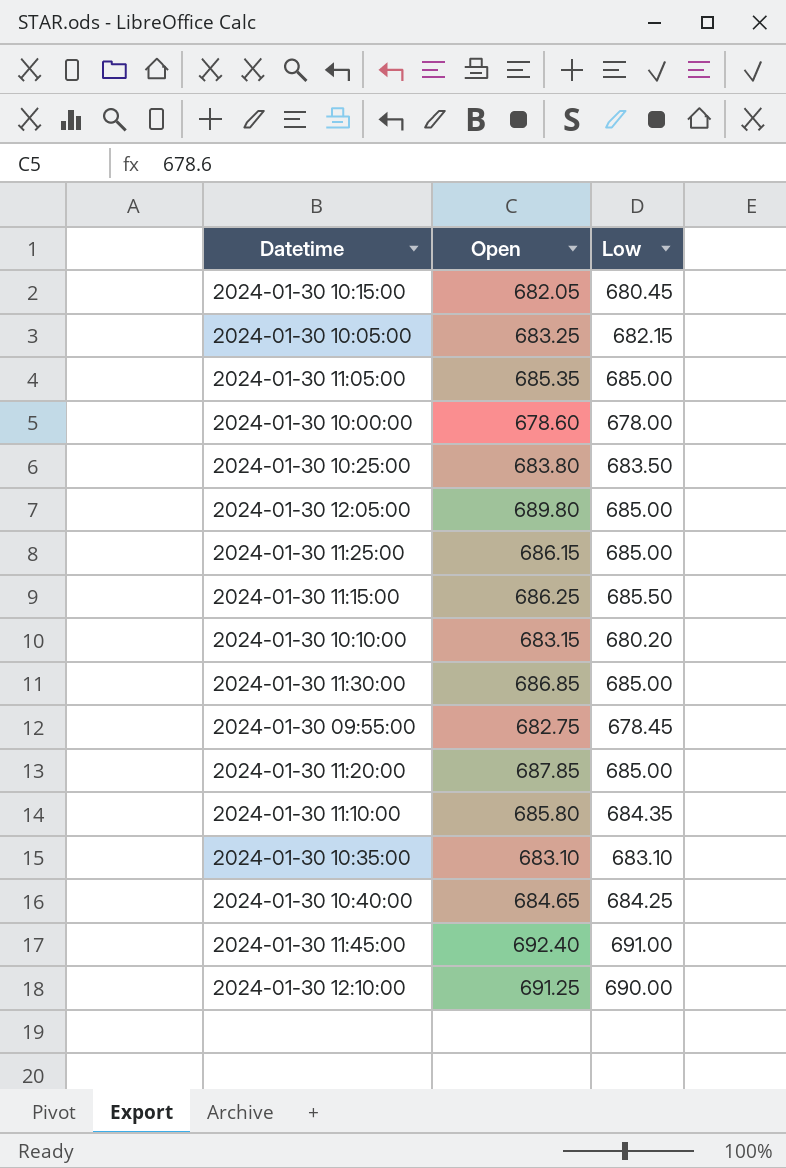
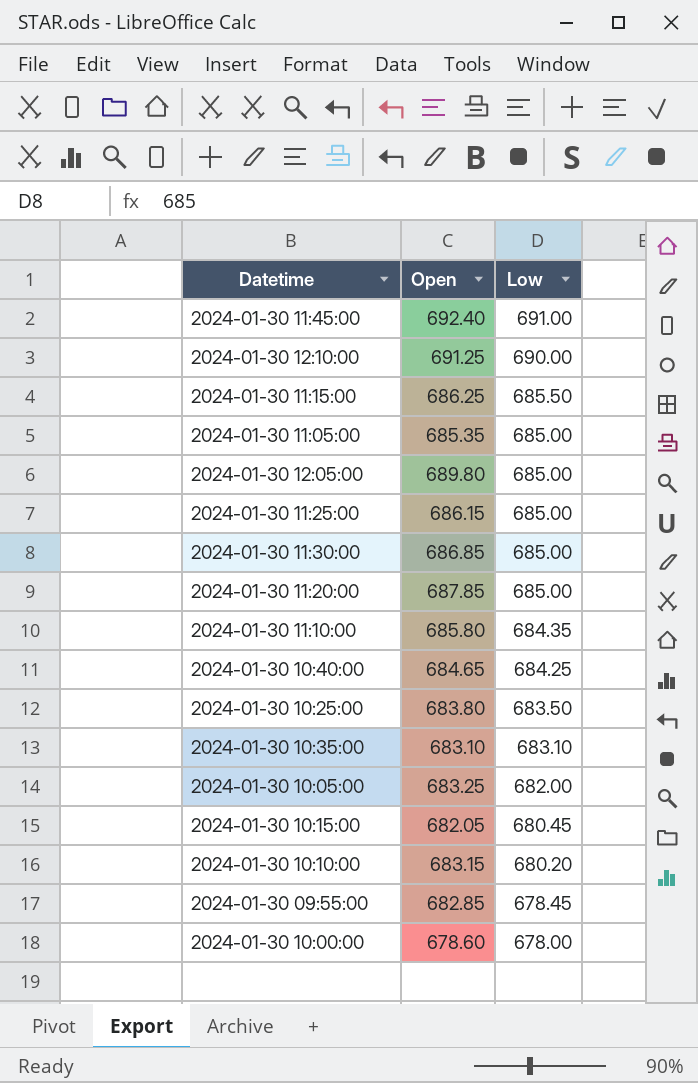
row order: none -> Low descending
2024-01-30 10:05:00 | Low: 682.15 -> 682.00
2024-01-30 09:55:00 | Open: 682.75 -> 682.85

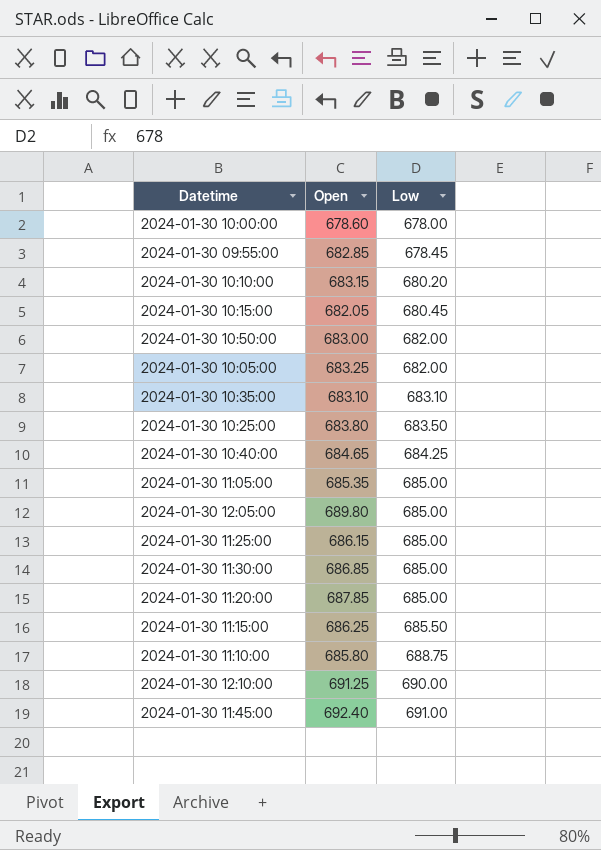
row order: Low descending -> Low ascending
row 2024-01-30 10:50:00: none -> 683.00 | 682.00
2024-01-30 11:10:00 | Low: 684.35 -> 688.75

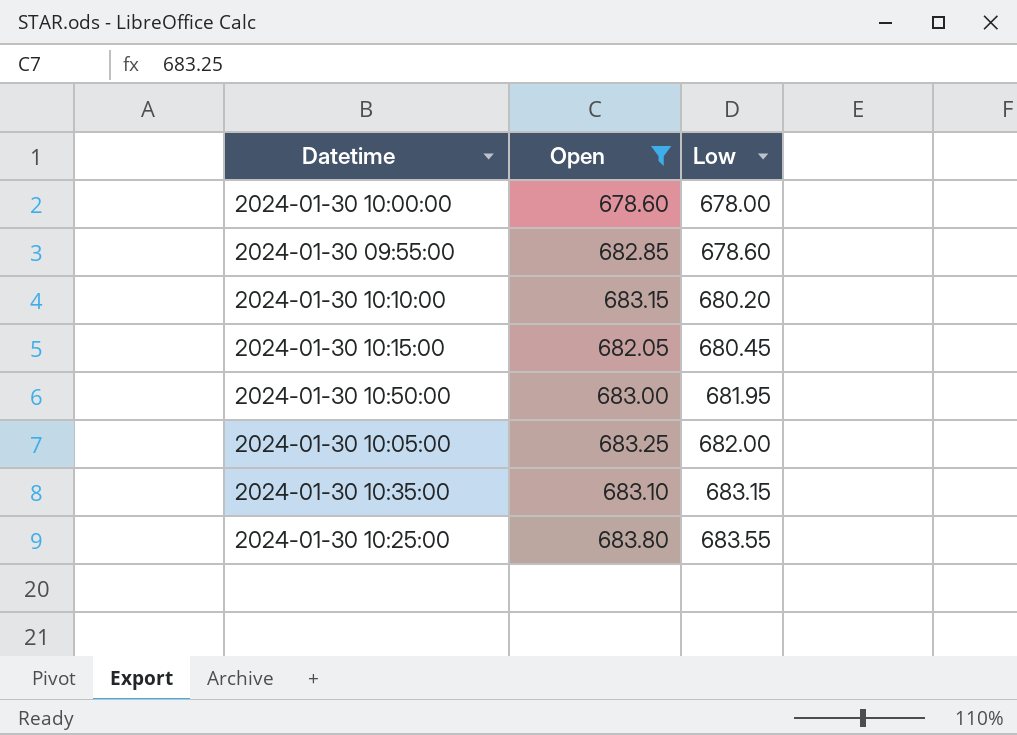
filter: none -> Open <= 683.80
2024-01-30 09:55:00 | Low: 678.45 -> 678.60
2024-01-30 10:50:00 | Low: 682.00 -> 681.95
2024-01-30 10:35:00 | Low: 683.10 -> 683.15
2024-01-30 10:25:00 | Low: 683.50 -> 683.55

